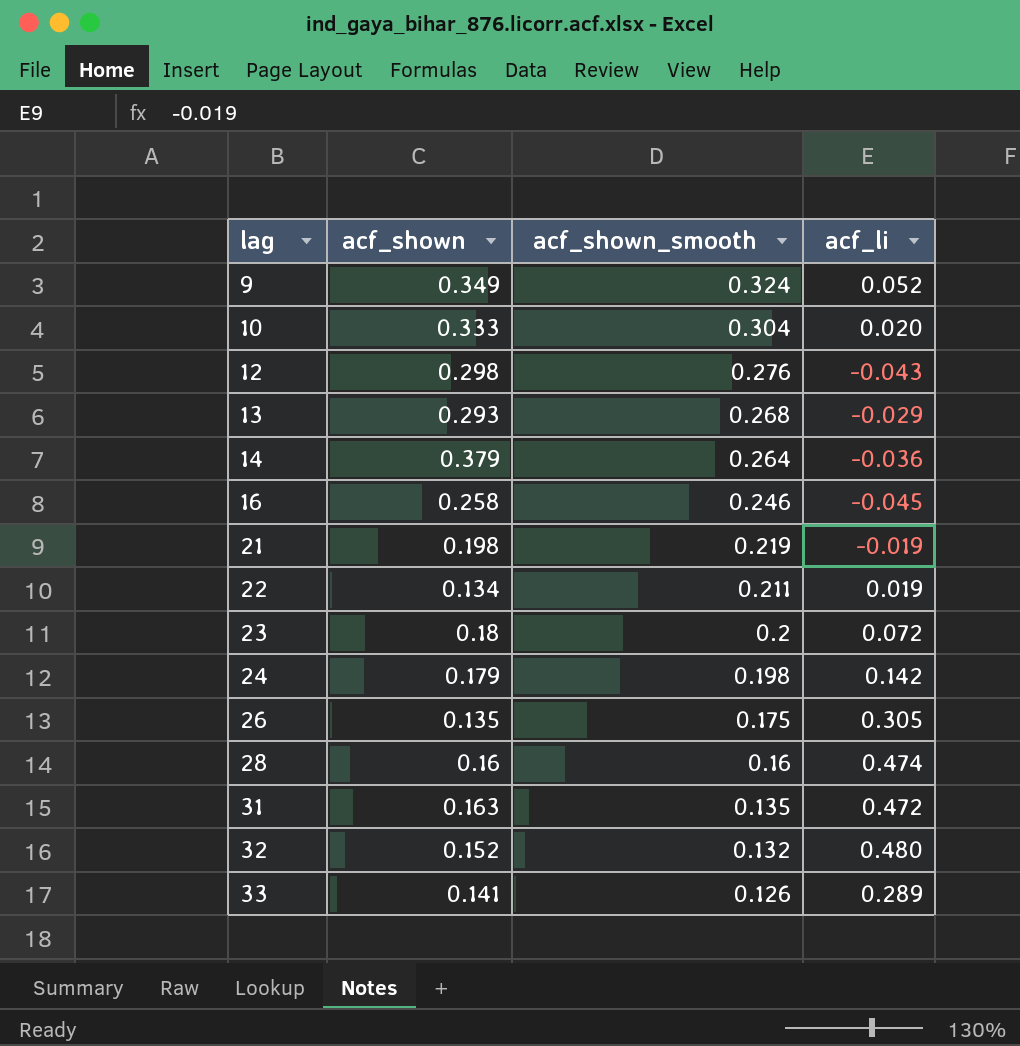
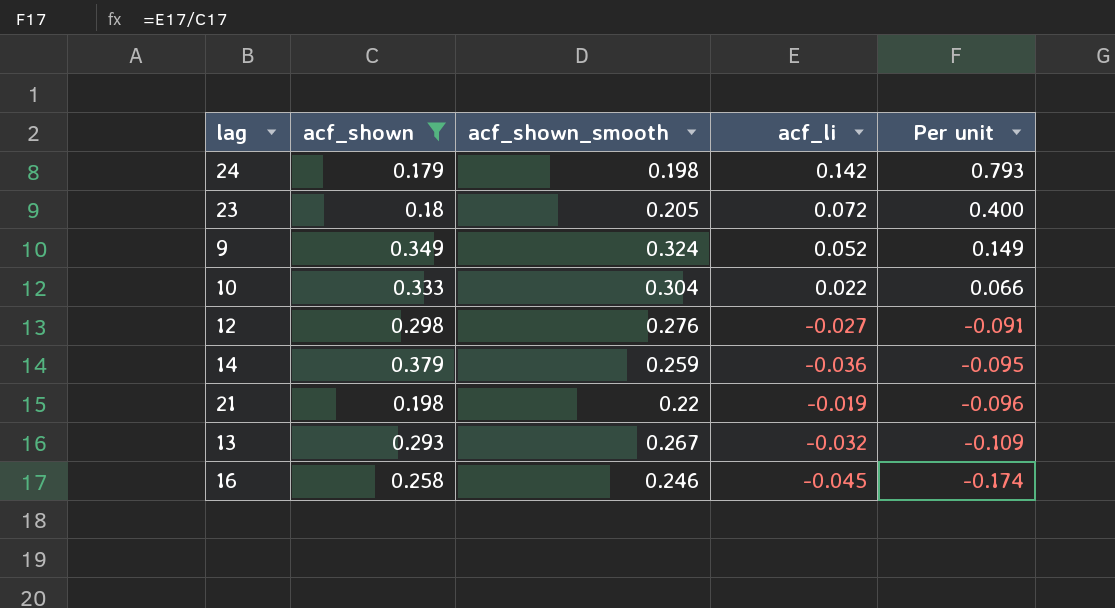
filter: none -> acf_shown >= 0.179
row order: lag ascending -> Per unit descending
column Per unit | formula: none -> [acf_li] / [acf_shown]
23 | acf_shown_smooth: 0.2 -> 0.205
10 | acf_li: 0.020 -> 0.022
12 | acf_li: -0.043 -> -0.027
14 | acf_shown_smooth: 0.264 -> 0.259
21 | acf_shown_smooth: 0.219 -> 0.22
13 | acf_shown_smooth: 0.268 -> 0.267
13 | acf_li: -0.029 -> -0.032

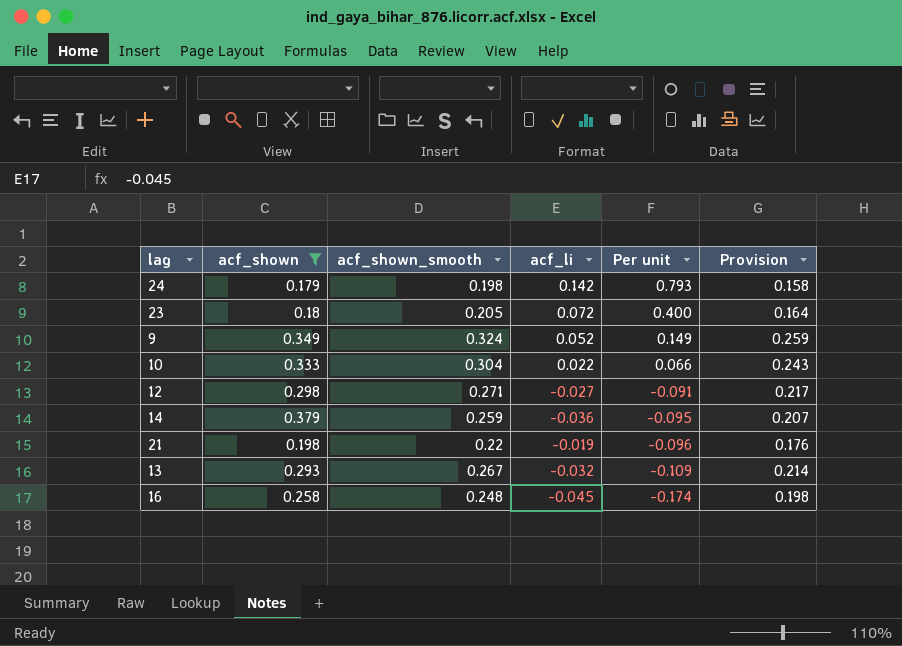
column Provision | formula: none -> [acf_shown_smooth] * 0.8
12 | acf_shown_smooth: 0.276 -> 0.271
16 | acf_shown_smooth: 0.246 -> 0.248

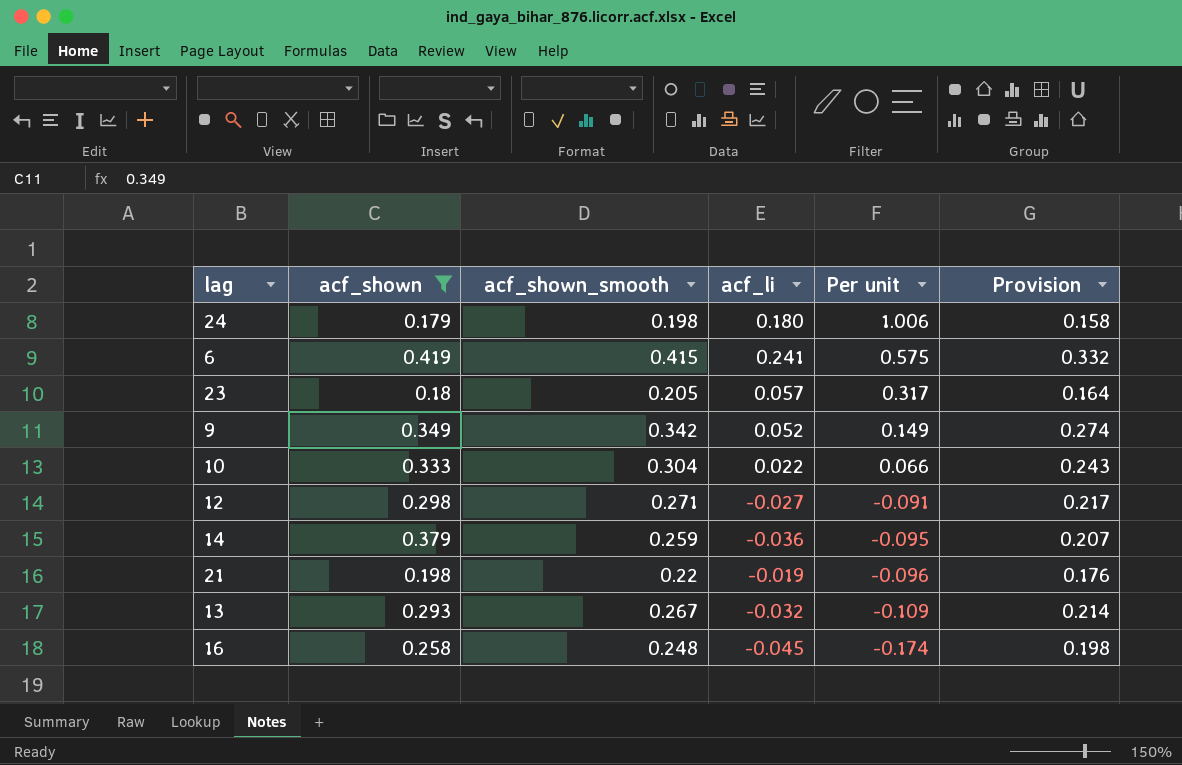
24 | acf_li: 0.142 -> 0.180
24 | Per unit: 0.793 -> 1.006
row 6: none -> 0.419 | 0.415 | 0.241 | 0.575 | 0.332
23 | acf_li: 0.072 -> 0.057
23 | Per unit: 0.400 -> 0.317
9 | acf_shown_smooth: 0.324 -> 0.342
9 | Provision: 0.259 -> 0.274

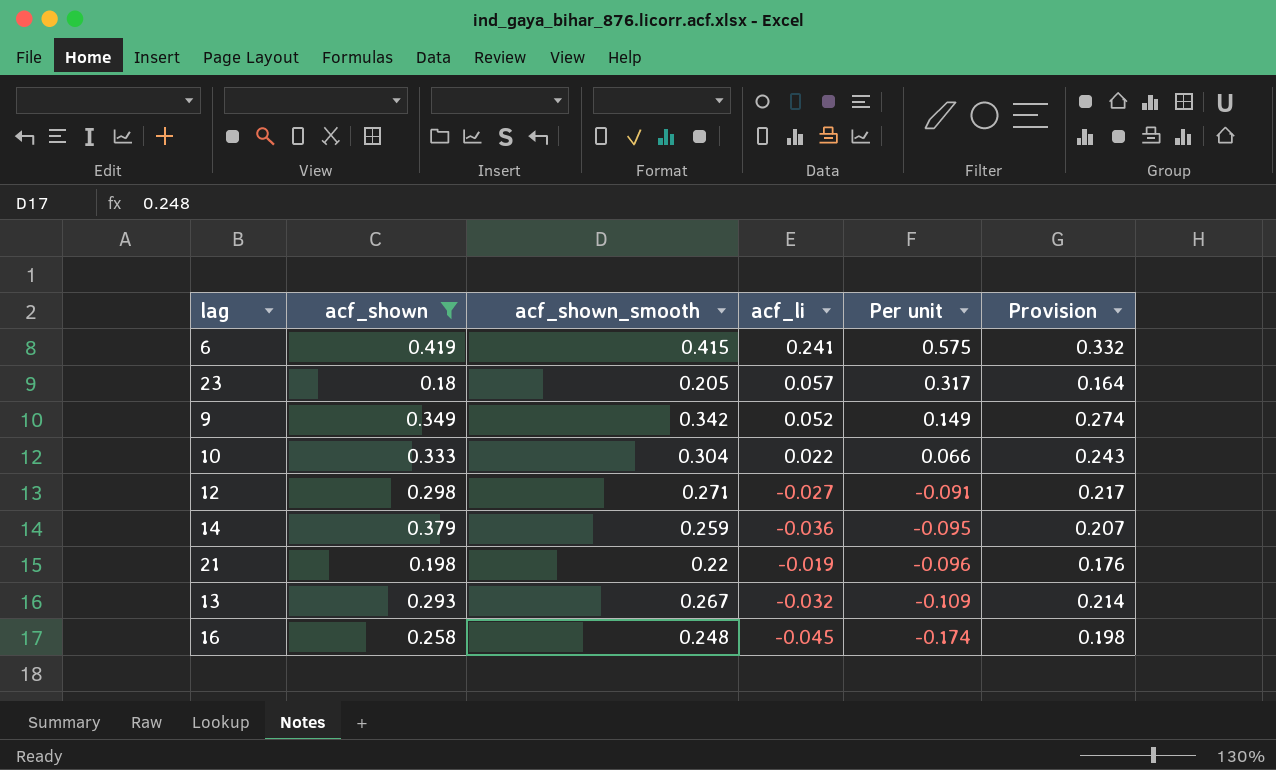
row 24: 0.179 | 0.198 | 0.180 | 1.006 | 0.158 -> none

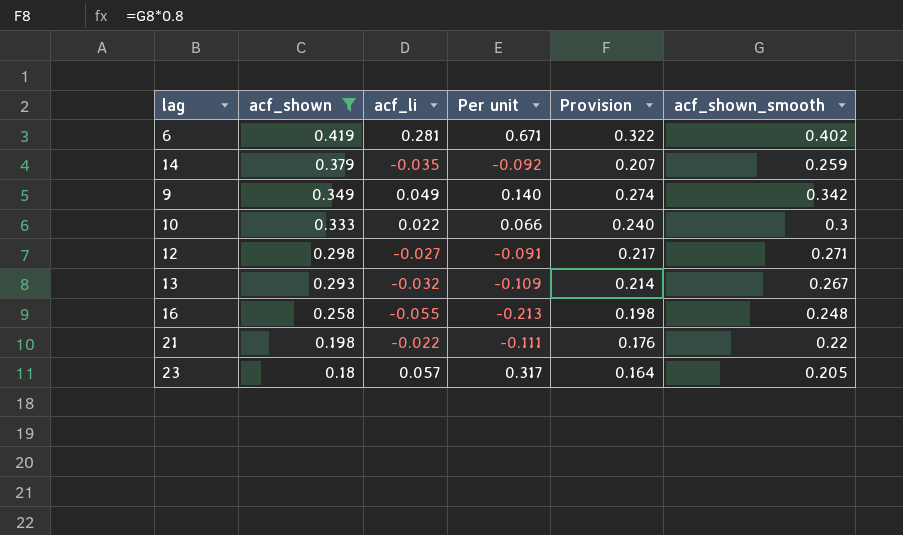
row order: Per unit descending -> acf_shown descending
column acf_shown_smooth | position: 3 -> 6
6 | acf_li: 0.241 -> 0.281
6 | Per unit: 0.575 -> 0.671
6 | Provision: 0.332 -> 0.322
6 | acf_shown_smooth: 0.415 -> 0.402
14 | acf_li: -0.036 -> -0.035
14 | Per unit: -0.095 -> -0.092
9 | acf_li: 0.052 -> 0.049
9 | Per unit: 0.149 -> 0.140
10 | Provision: 0.243 -> 0.240
10 | acf_shown_smooth: 0.304 -> 0.3
16 | acf_li: -0.045 -> -0.055
16 | Per unit: -0.174 -> -0.213
21 | acf_li: -0.019 -> -0.022
21 | Per unit: -0.096 -> -0.111

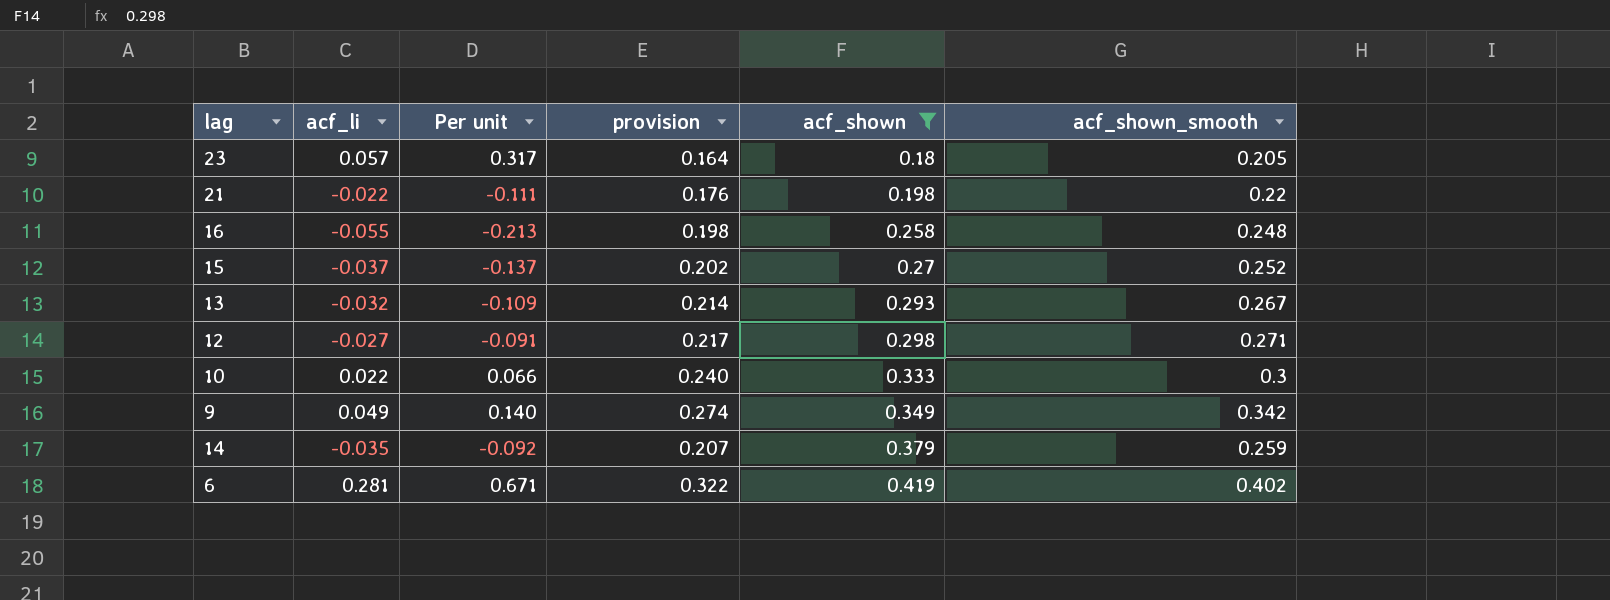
row order: acf_shown descending -> acf_shown ascending
column name: Provision -> provision
column acf_shown | position: 2 -> 5
row 15: none -> -0.037 | -0.137 | 0.202 | 0.27 | 0.252

